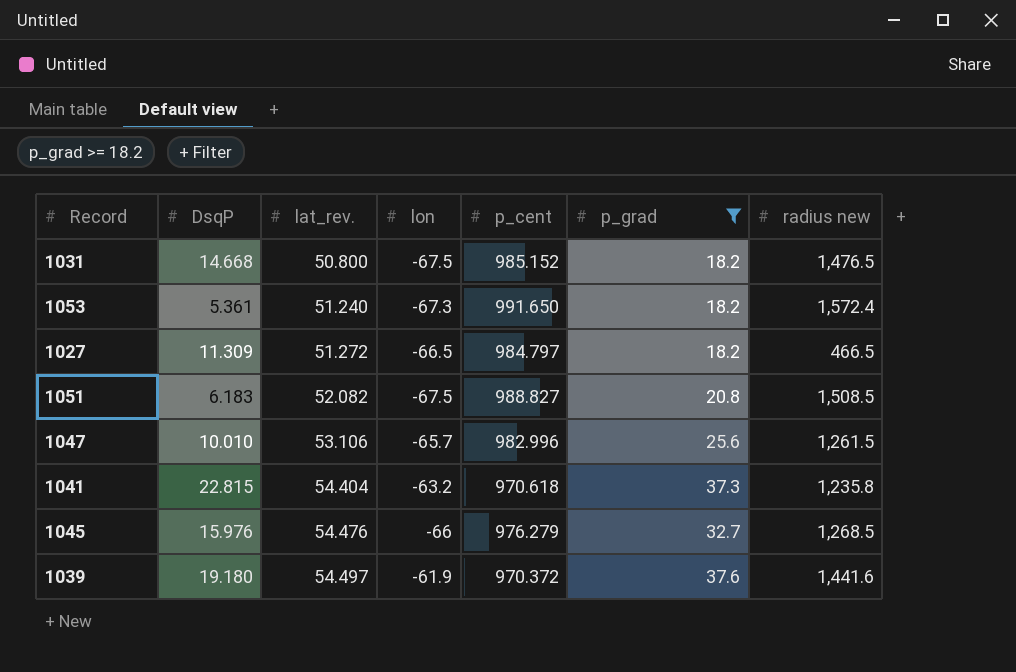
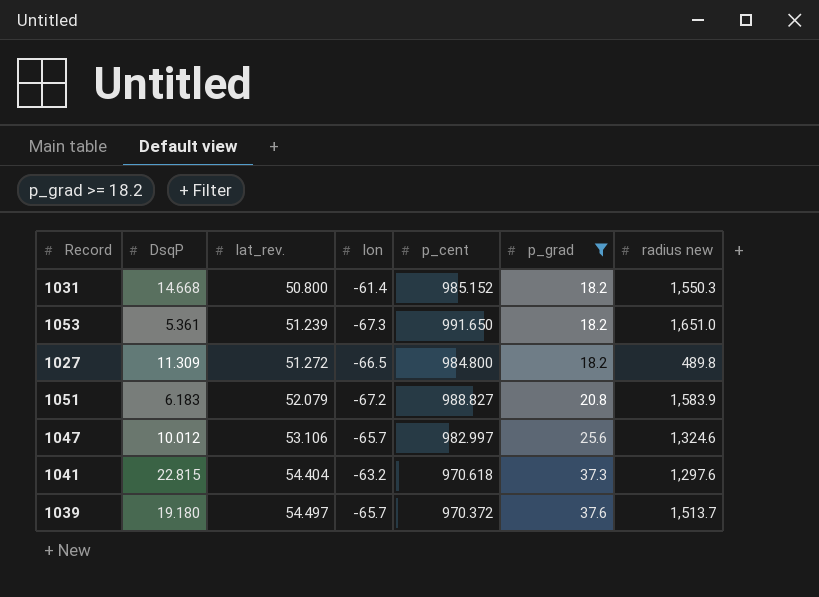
row 1045: 15.976 | 54.476 | -66 | 976.279 | 32.7 | 1,268.5 -> none
1031 | lon: -67.5 -> -61.4
1031 | radius new: 1,476.5 -> 1,550.3
1053 | lat_rev.: 51.240 -> 51.239
1053 | radius new: 1,572.4 -> 1,651.0
1027 | p_cent: 984.797 -> 984.800
1027 | radius new: 466.5 -> 489.8
1051 | lat_rev.: 52.082 -> 52.079
1051 | lon: -67.5 -> -67.2
1051 | radius new: 1,508.5 -> 1,583.9
1047 | DsqP: 10.010 -> 10.012
1047 | p_cent: 982.996 -> 982.997
1047 | radius new: 1,261.5 -> 1,324.6
1041 | radius new: 1,235.8 -> 1,297.6
1039 | lon: -61.9 -> -65.7
1039 | radius new: 1,441.6 -> 1,513.7

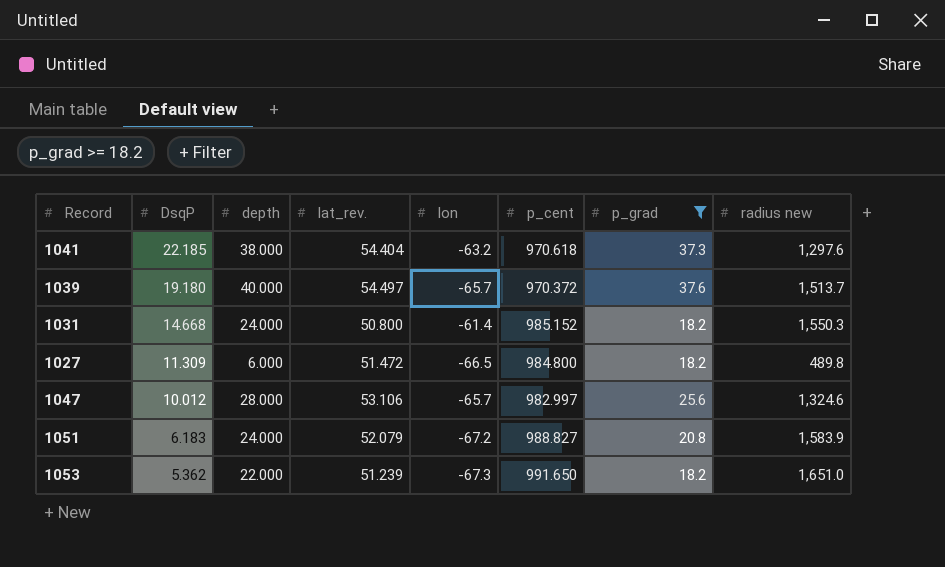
row order: lat_rev. ascending -> DsqP descending
column depth | position: none -> 3
1041 | DsqP: 22.815 -> 22.185
1027 | lat_rev.: 51.272 -> 51.472
1053 | DsqP: 5.361 -> 5.362

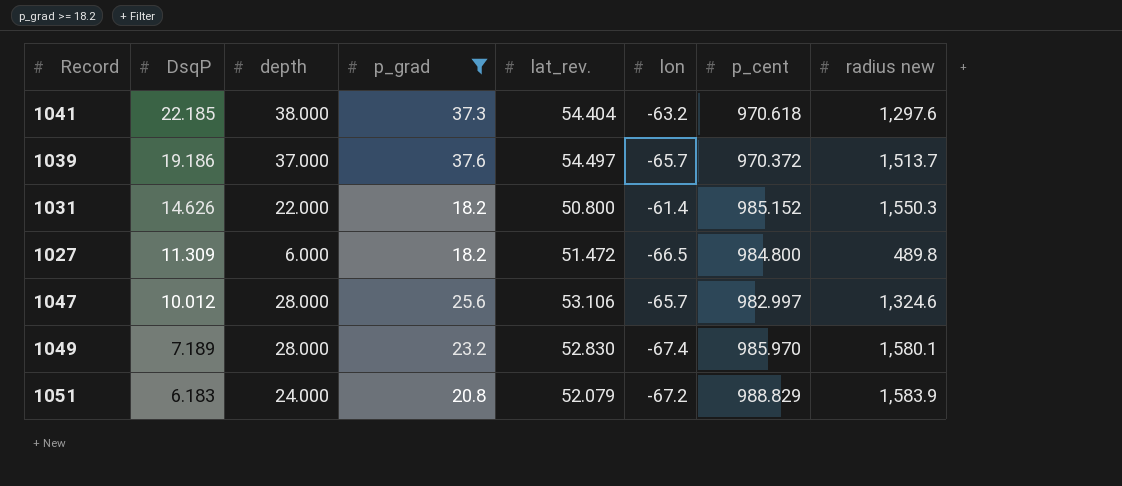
column p_grad | position: 7 -> 4
row 1053: 5.362 | 22.000 | 51.239 | -67.3 | 991.650 | 18.2 | 1,651.0 -> none
1039 | DsqP: 19.180 -> 19.186
1039 | depth: 40.000 -> 37.000
1031 | DsqP: 14.668 -> 14.626
1031 | depth: 24.000 -> 22.000
row 1049: none -> 7.189 | 28.000 | 23.2 | 52.830 | -67.4 | 985.970 | 1,580.1
1051 | p_cent: 988.827 -> 988.829

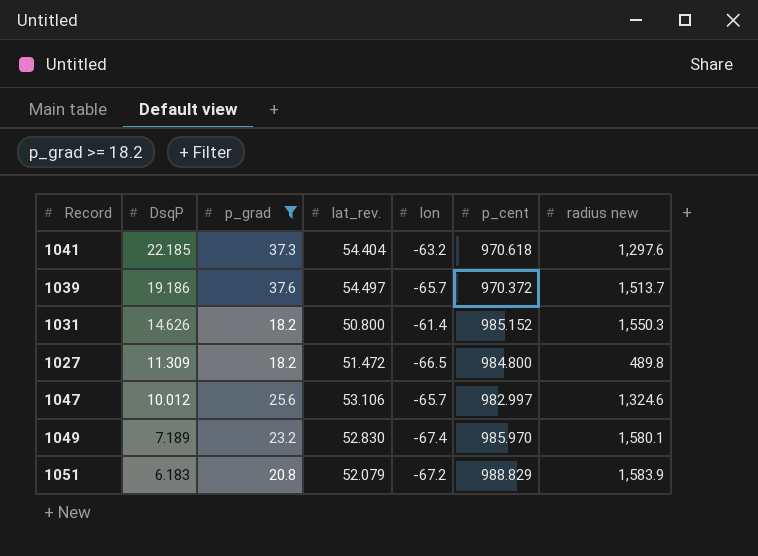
column depth | position: 3 -> none

